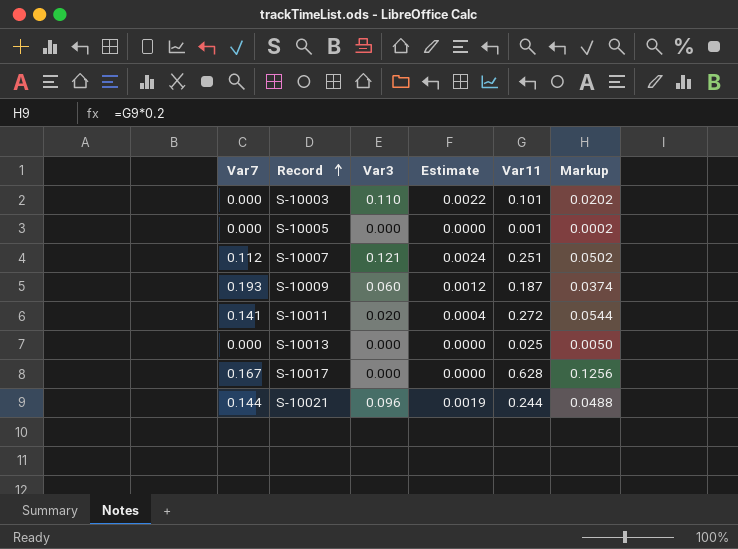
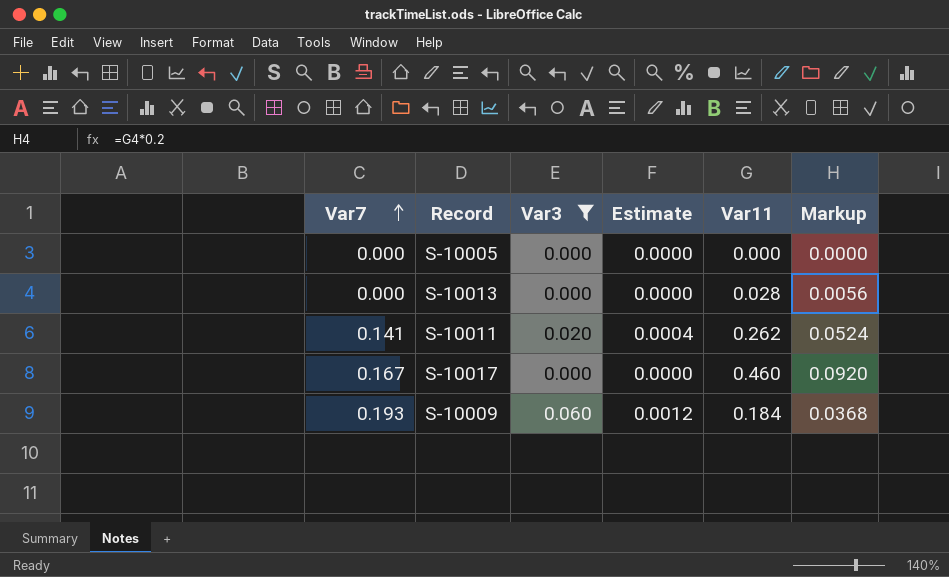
filter: none -> Var3 <= 0.060
row order: Record ascending -> Var7 ascending
S-10005 | Var11: 0.001 -> 0.000
S-10005 | Markup: 0.0002 -> 0.0000
S-10013 | Var11: 0.025 -> 0.028
S-10013 | Markup: 0.0050 -> 0.0056
S-10011 | Var11: 0.272 -> 0.262
S-10011 | Markup: 0.0544 -> 0.0524
S-10017 | Var11: 0.628 -> 0.460
S-10017 | Markup: 0.1256 -> 0.0920
S-10009 | Var11: 0.187 -> 0.184
S-10009 | Markup: 0.0374 -> 0.0368

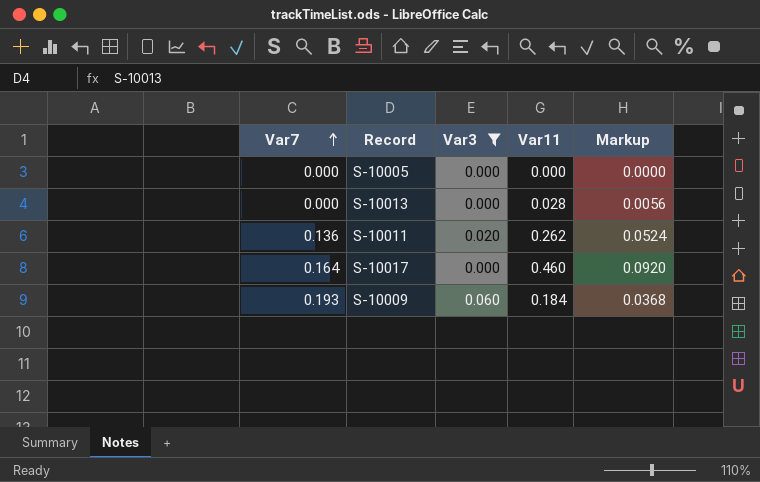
column Estimate | formula: [Var3] * 0.02 -> none
S-10011 | Var7: 0.141 -> 0.136
S-10017 | Var7: 0.167 -> 0.164

